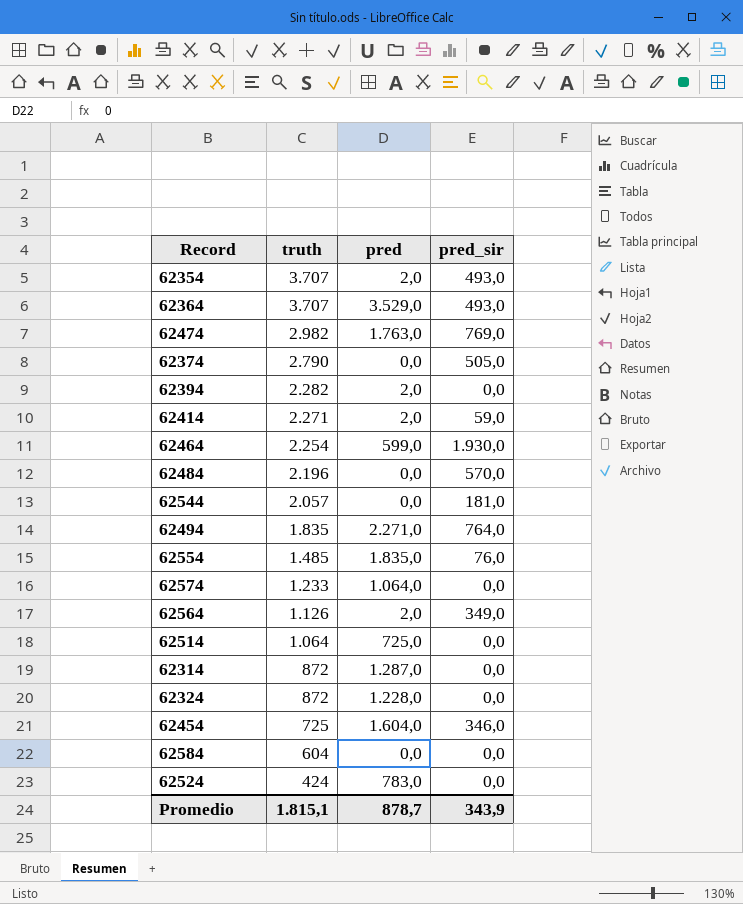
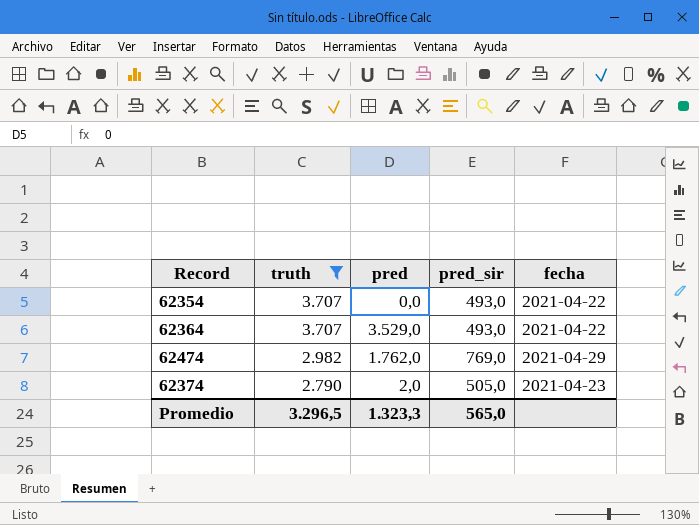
filter: none -> truth >= 2.790
column fecha | position: none -> 5
62354 | pred: 2,0 -> 0,0
62474 | pred: 1.763,0 -> 1.762,0
62374 | pred: 0,0 -> 2,0
Promedio | truth: 1.815,1 -> 3.296,5
Promedio | pred: 878,7 -> 1.323,3
Promedio | pred_sir: 343,9 -> 565,0

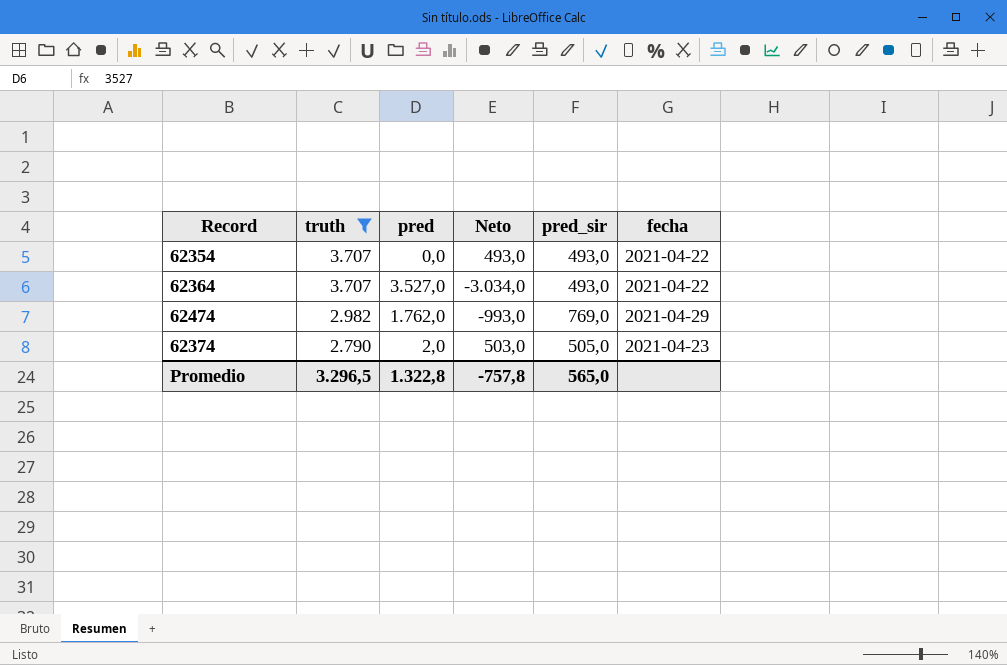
column Neto | formula: none -> [pred_sir] - [pred]
62364 | pred: 3.529,0 -> 3.527,0
Promedio | pred: 1.323,3 -> 1.322,8

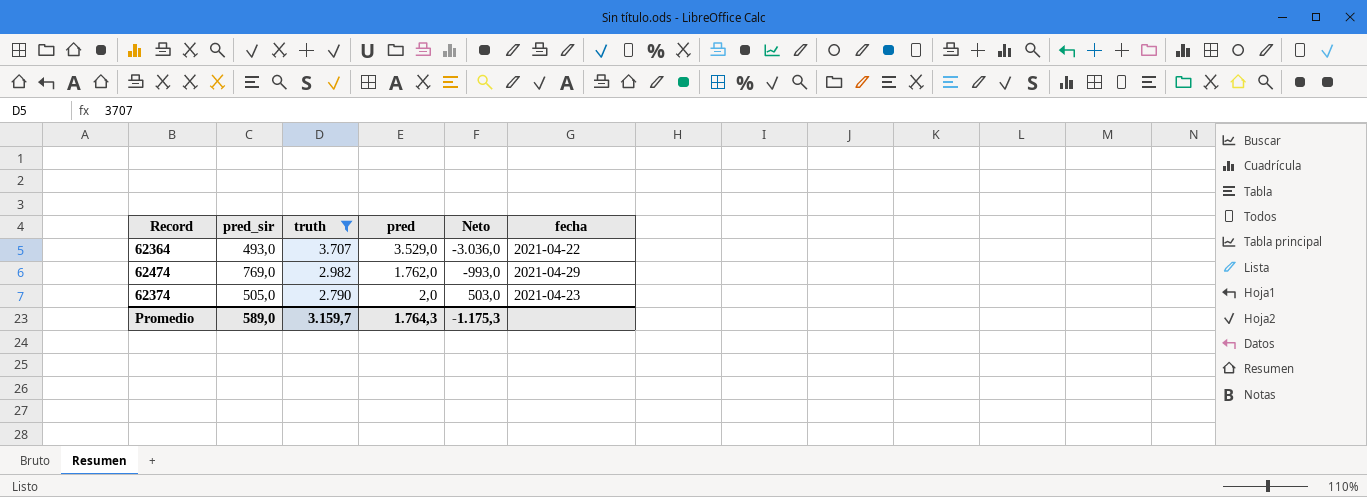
column pred_sir | position: 5 -> 2
row 62354: 3.707 | 0,0 | 493,0 | 493,0 | 2021-04-22 -> none
62364 | pred: 3.527,0 -> 3.529,0
62364 | Neto: -3.034,0 -> -3.036,0
Promedio | pred_sir: 565,0 -> 589,0
Promedio | truth: 3.296,5 -> 3.159,7
Promedio | pred: 1.322,8 -> 1.764,3
Promedio | Neto: -757,8 -> -1.175,3

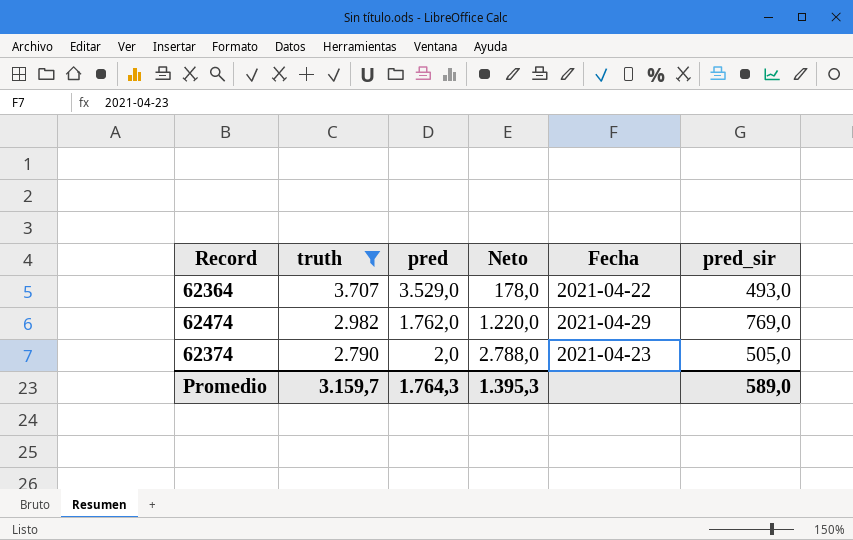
column Neto | formula: [pred_sir] - [pred] -> [truth] - [pred]
column name: fecha -> Fecha
column pred_sir | position: 2 -> 6
Promedio | Neto: -1.175,3 -> 1.395,3

